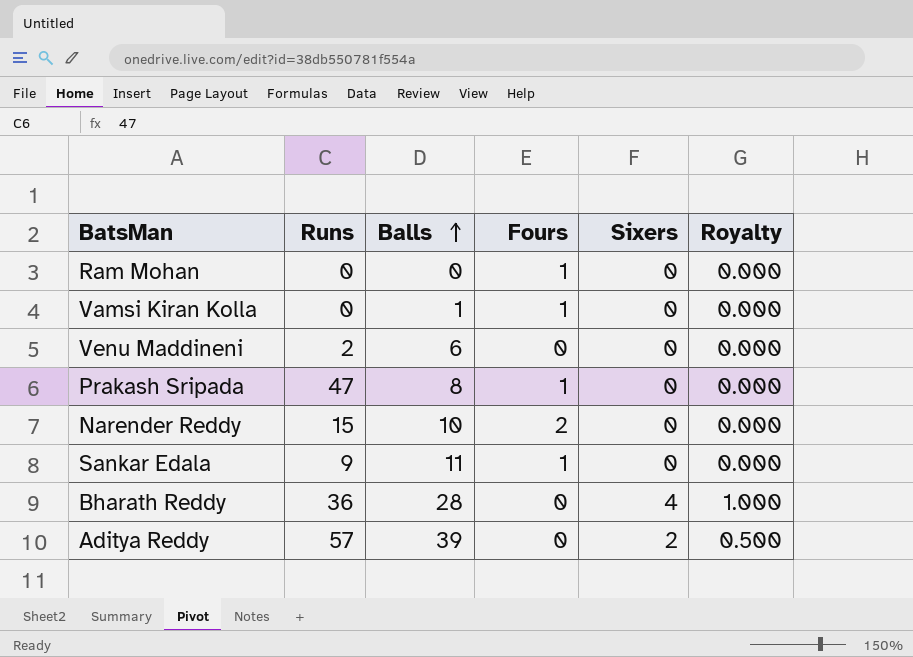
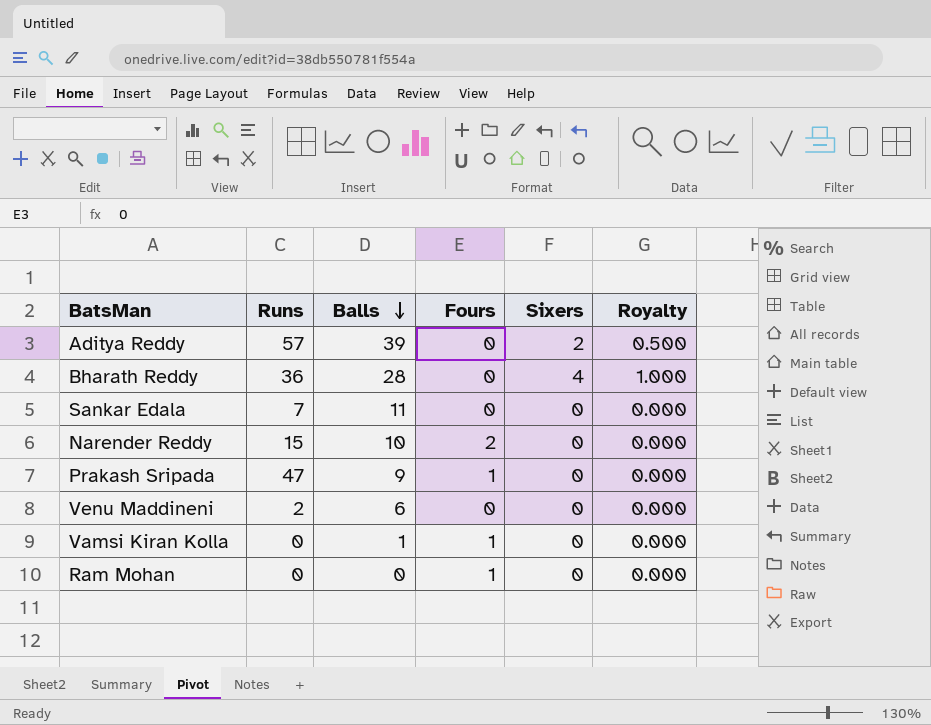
row order: Balls ascending -> Balls descending
Sankar Edala | Runs: 9 -> 7
Sankar Edala | Fours: 1 -> 0
Prakash Sripada | Balls: 8 -> 9

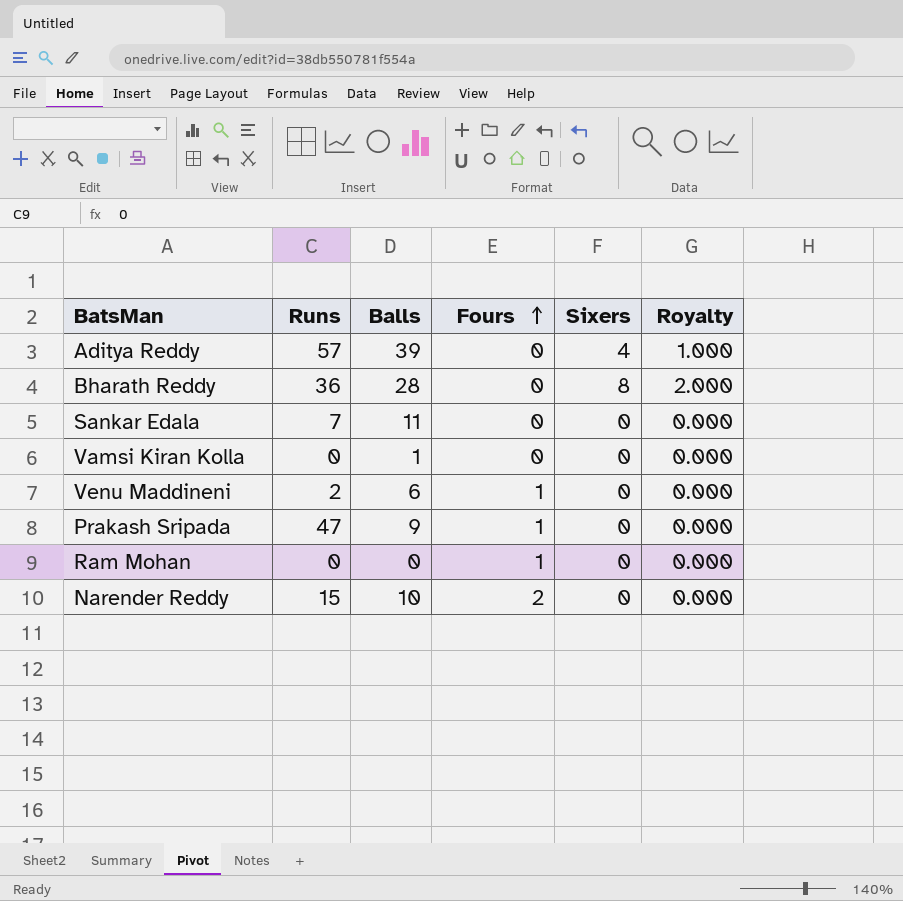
row order: Balls descending -> Fours ascending
Aditya Reddy | Sixers: 2 -> 4
Aditya Reddy | Royalty: 0.500 -> 1.000
Bharath Reddy | Sixers: 4 -> 8
Bharath Reddy | Royalty: 1.000 -> 2.000
Vamsi Kiran Kolla | Fours: 1 -> 0
Venu Maddineni | Fours: 0 -> 1

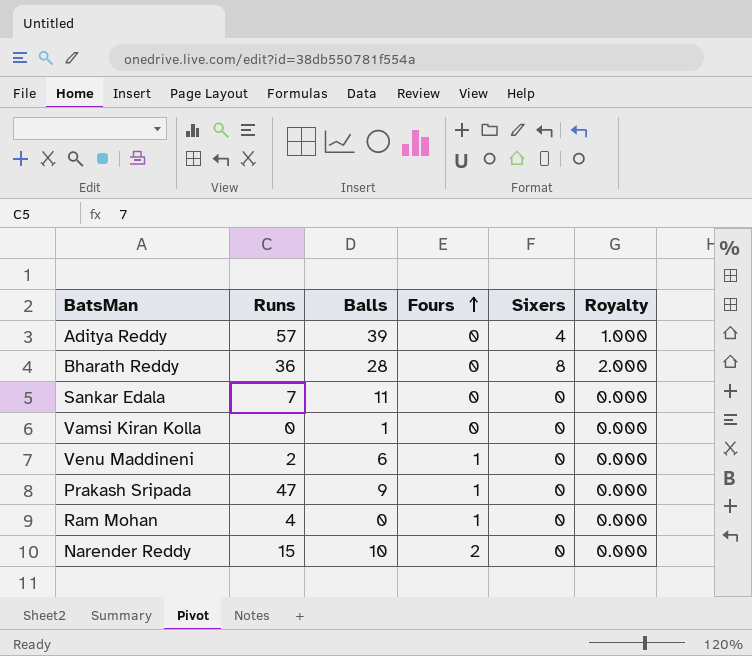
Ram Mohan | Runs: 0 -> 4

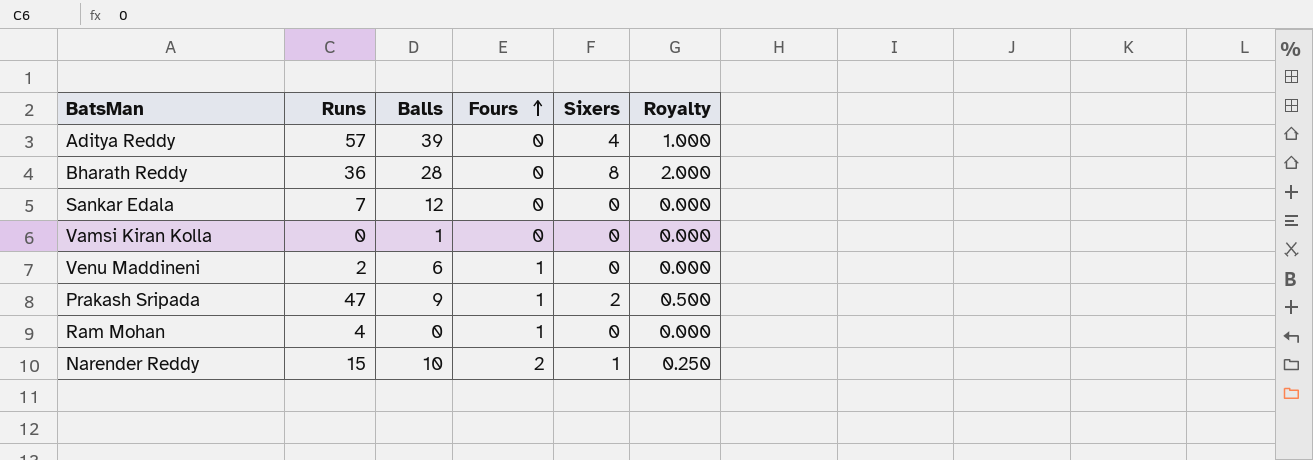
Sankar Edala | Balls: 11 -> 12
Prakash Sripada | Sixers: 0 -> 2
Prakash Sripada | Royalty: 0.000 -> 0.500
Narender Reddy | Sixers: 0 -> 1
Narender Reddy | Royalty: 0.000 -> 0.250

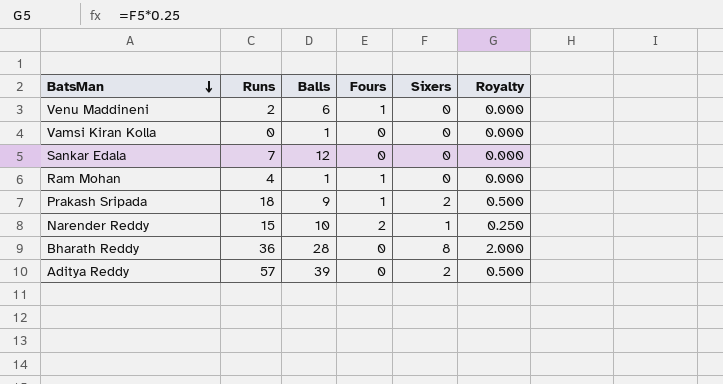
row order: Fours ascending -> BatsMan descending
Ram Mohan | Balls: 0 -> 1
Prakash Sripada | Runs: 47 -> 18
Aditya Reddy | Sixers: 4 -> 2
Aditya Reddy | Royalty: 1.000 -> 0.500

